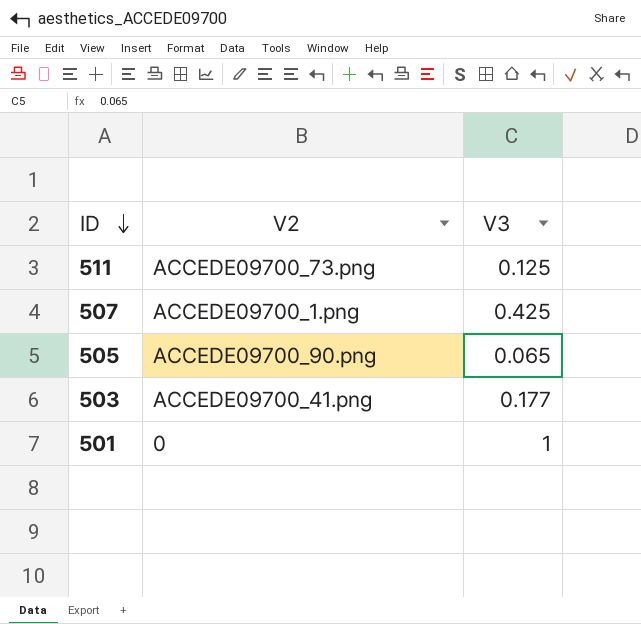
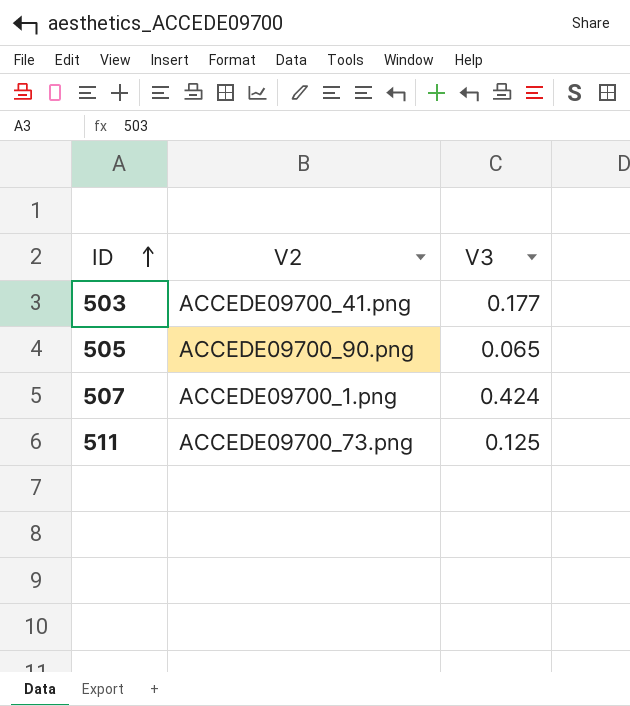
row order: ID descending -> ID ascending
row 501: 0 | 1 -> none
507 | V3: 0.425 -> 0.424

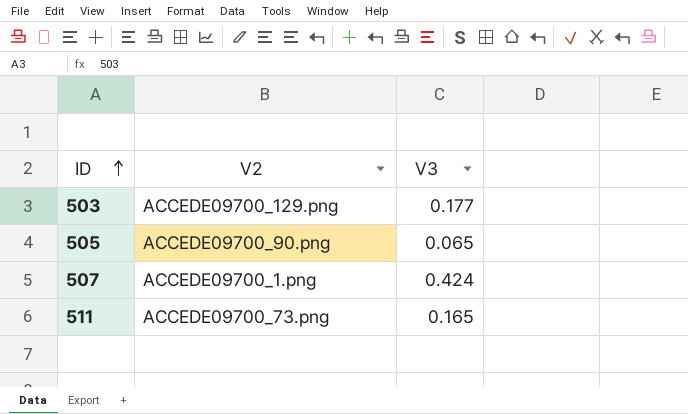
503 | V2: ACCEDE09700_41.png -> ACCEDE09700_129.png
511 | V3: 0.125 -> 0.165

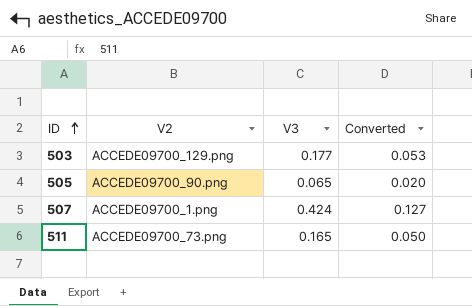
column Converted | formula: none -> [V3] * 0.3

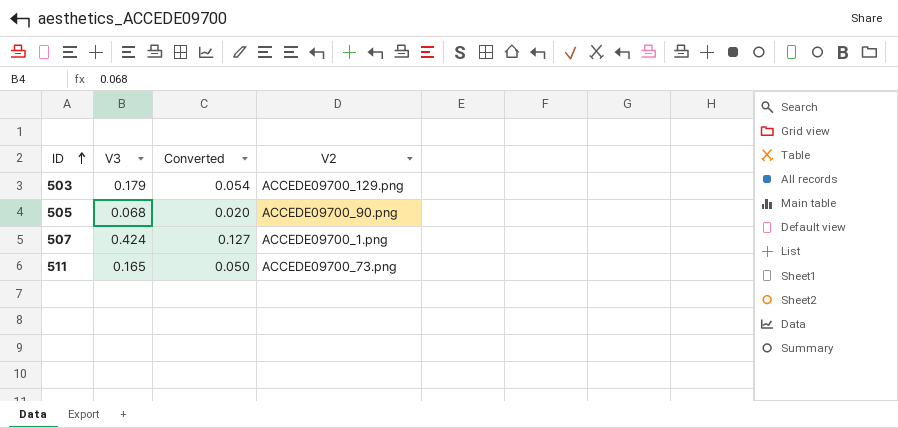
column V2 | position: 2 -> 4
503 | V3: 0.177 -> 0.179
503 | Converted: 0.053 -> 0.054
505 | V3: 0.065 -> 0.068

